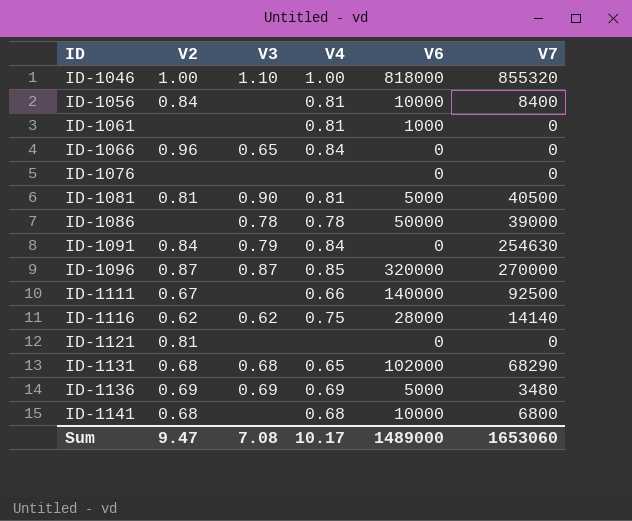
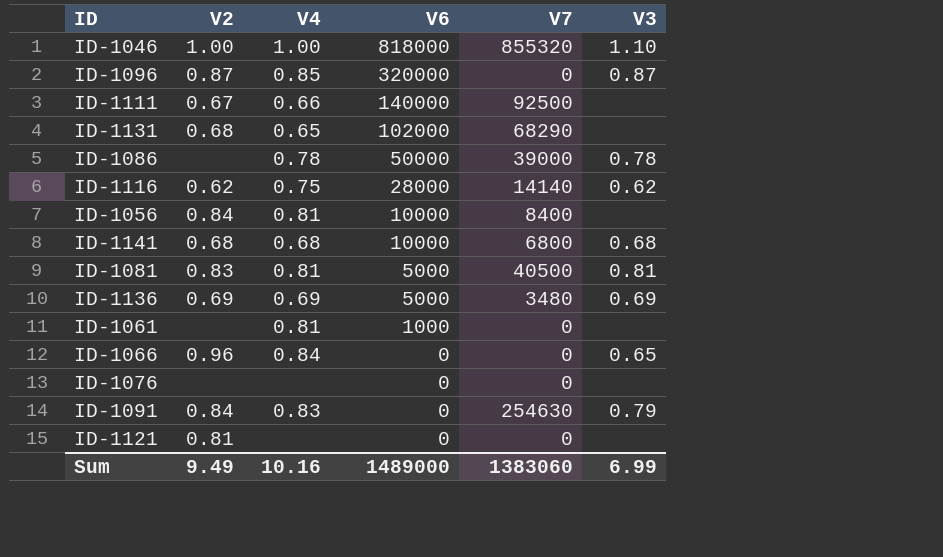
row order: ID ascending -> V6 descending
column V3 | position: 3 -> 6
ID-1096 | V7: 270000 -> 0
ID-1131 | V3: 0.68 -> none
ID-1141 | V3: none -> 0.68
ID-1081 | V2: 0.81 -> 0.83
ID-1081 | V3: 0.90 -> 0.81
ID-1091 | V4: 0.84 -> 0.83
Sum | V2: 9.47 -> 9.49
Sum | V4: 10.17 -> 10.16
Sum | V7: 1653060 -> 1383060
Sum | V3: 7.08 -> 6.99

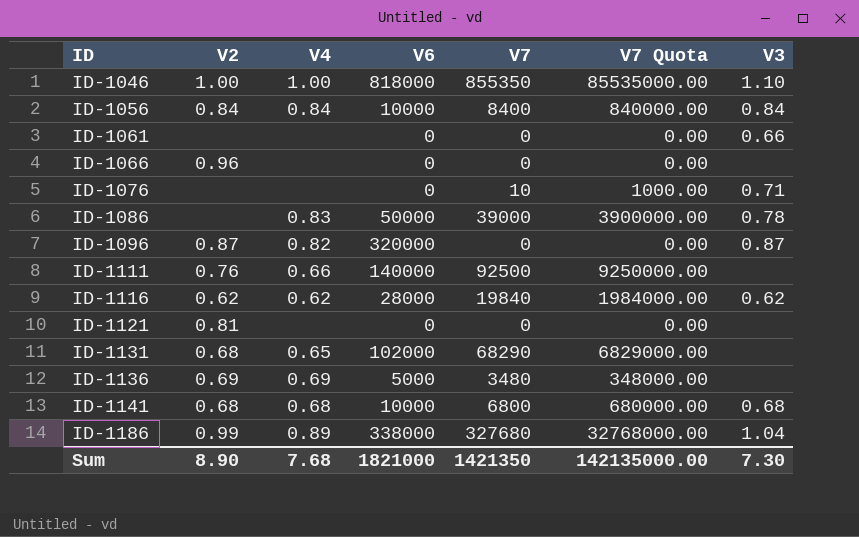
row order: V6 descending -> ID ascending
column V7 Quota | formula: none -> [V7] * 100
row ID-1081: 0.83 | 0.81 | 5000 | 40500 | 0.81 -> none
row ID-1091: 0.84 | 0.83 | 0 | 254630 | 0.79 -> none
ID-1046 | V7: 855320 -> 855350
ID-1056 | V4: 0.81 -> 0.84
ID-1056 | V3: none -> 0.84
ID-1061 | V4: 0.81 -> none
ID-1061 | V6: 1000 -> 0
ID-1061 | V3: none -> 0.66
ID-1066 | V4: 0.84 -> none
ID-1066 | V3: 0.65 -> none
ID-1076 | V7: 0 -> 10
ID-1076 | V3: none -> 0.71
ID-1086 | V4: 0.78 -> 0.83
ID-1096 | V4: 0.85 -> 0.82
ID-1111 | V2: 0.67 -> 0.76
ID-1116 | V4: 0.75 -> 0.62
ID-1116 | V7: 14140 -> 19840
ID-1136 | V3: 0.69 -> none
row ID-1186: none -> 0.99 | 0.89 | 338000 | 327680 | 32768000.00 | 1.04
Sum | V2: 9.49 -> 8.90
Sum | V4: 10.16 -> 7.68
Sum | V6: 1489000 -> 1821000
Sum | V7: 1383060 -> 1421350
Sum | V3: 6.99 -> 7.30

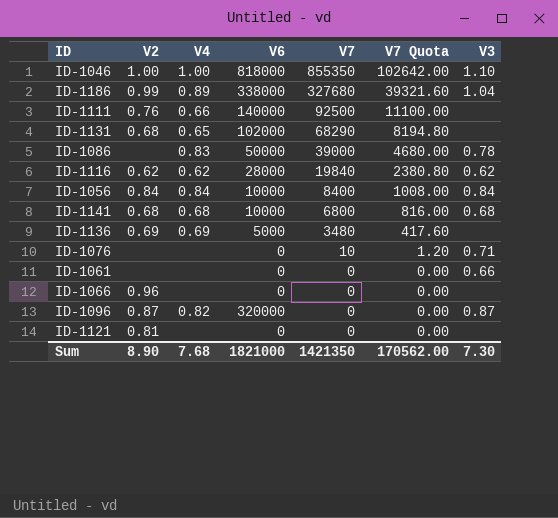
row order: ID ascending -> V7 descending
column V7 Quota | formula: [V7] * 100 -> [V7] * 0.12
Sum | V7 Quota: 142135000.00 -> 170562.00

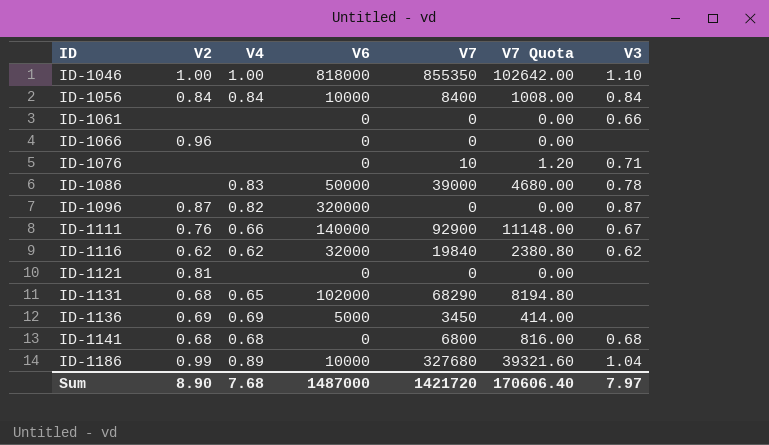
row order: V7 descending -> ID ascending
ID-1111 | V7: 92500 -> 92900
ID-1111 | V7 Quota: 11100.00 -> 11148.00
ID-1111 | V3: none -> 0.67
ID-1116 | V6: 28000 -> 32000
ID-1136 | V7: 3480 -> 3450
ID-1136 | V7 Quota: 417.60 -> 414.00
ID-1141 | V6: 10000 -> 0
ID-1186 | V6: 338000 -> 10000
Sum | V6: 1821000 -> 1487000
Sum | V7: 1421350 -> 1421720
Sum | V7 Quota: 170562.00 -> 170606.40
Sum | V3: 7.30 -> 7.97

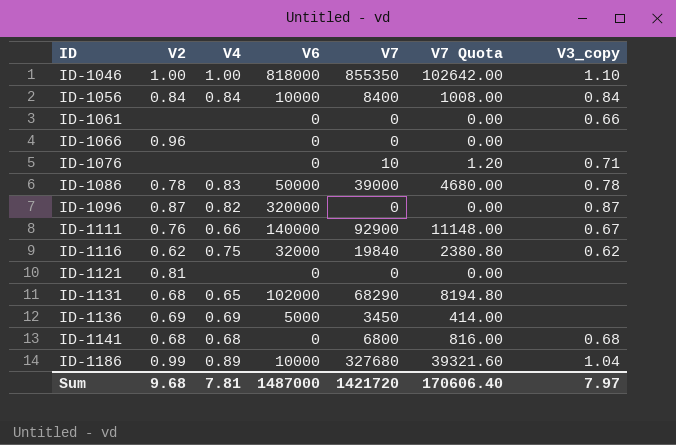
column name: V3 -> V3_copy
ID-1086 | V2: none -> 0.78
ID-1116 | V4: 0.62 -> 0.75
Sum | V2: 8.90 -> 9.68
Sum | V4: 7.68 -> 7.81

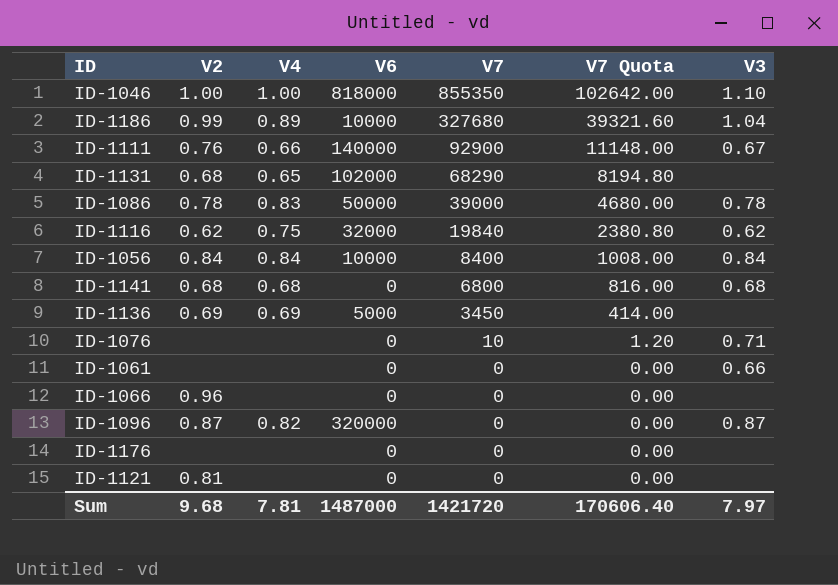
row order: ID ascending -> V7 descending
column name: V3_copy -> V3
row ID-1176: none -> none | none | 0 | 0 | 0.00 | none

